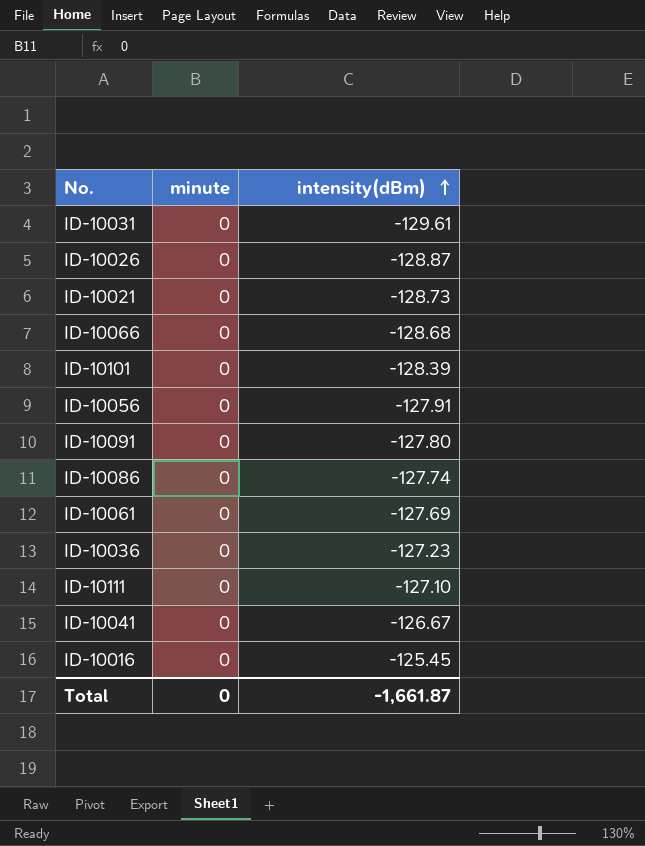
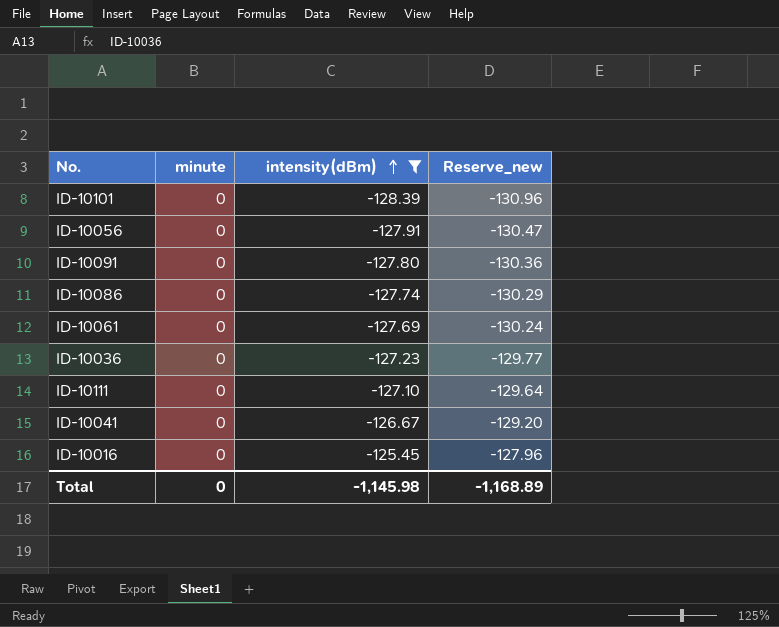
filter: none -> intensity(dBm) >= -128.39
column Reserve_new | formula: none -> [intensity(dBm)] * 1.02
Total | intensity(dBm): -1,661.87 -> -1,145.98

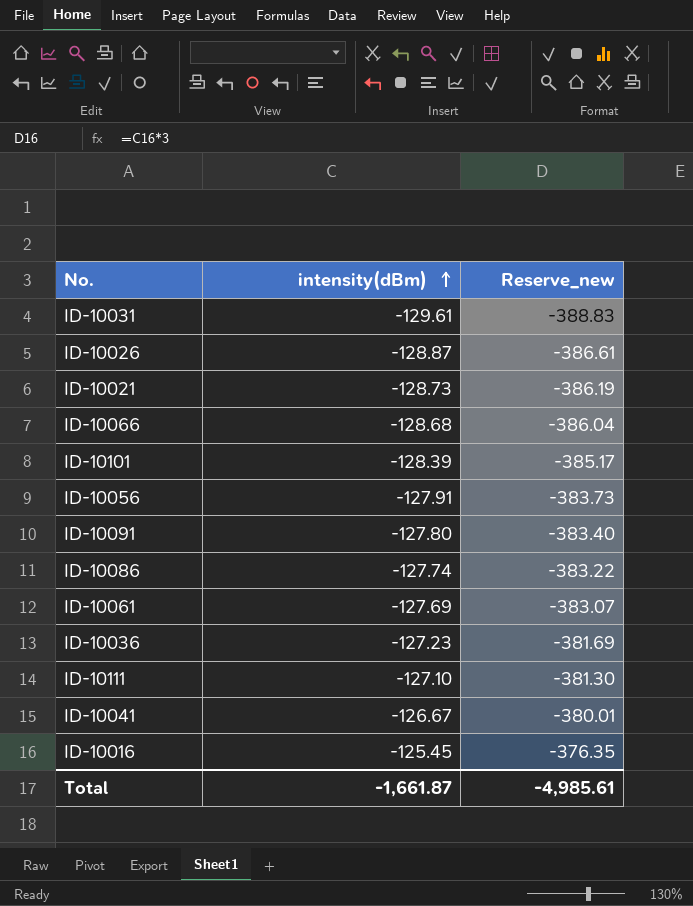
filter: intensity(dBm) >= -128.39 -> none
column minute | position: 2 -> none
column Reserve_new | formula: [intensity(dBm)] * 1.02 -> [intensity(dBm)] * 3
Total | intensity(dBm): -1,145.98 -> -1,661.87
Total | Reserve_new: -1,168.89 -> -4,985.61

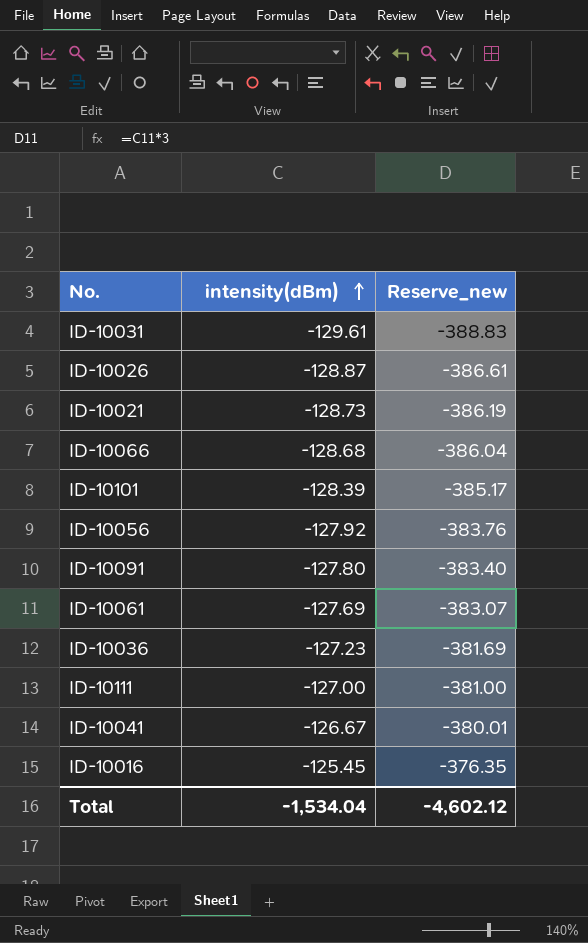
row ID-10086: -127.74 | -383.22 -> none
ID-10056 | intensity(dBm): -127.91 -> -127.92
ID-10056 | Reserve_new: -383.73 -> -383.76
ID-10111 | intensity(dBm): -127.10 -> -127.00
ID-10111 | Reserve_new: -381.30 -> -381.00
Total | intensity(dBm): -1,661.87 -> -1,534.04
Total | Reserve_new: -4,985.61 -> -4,602.12

